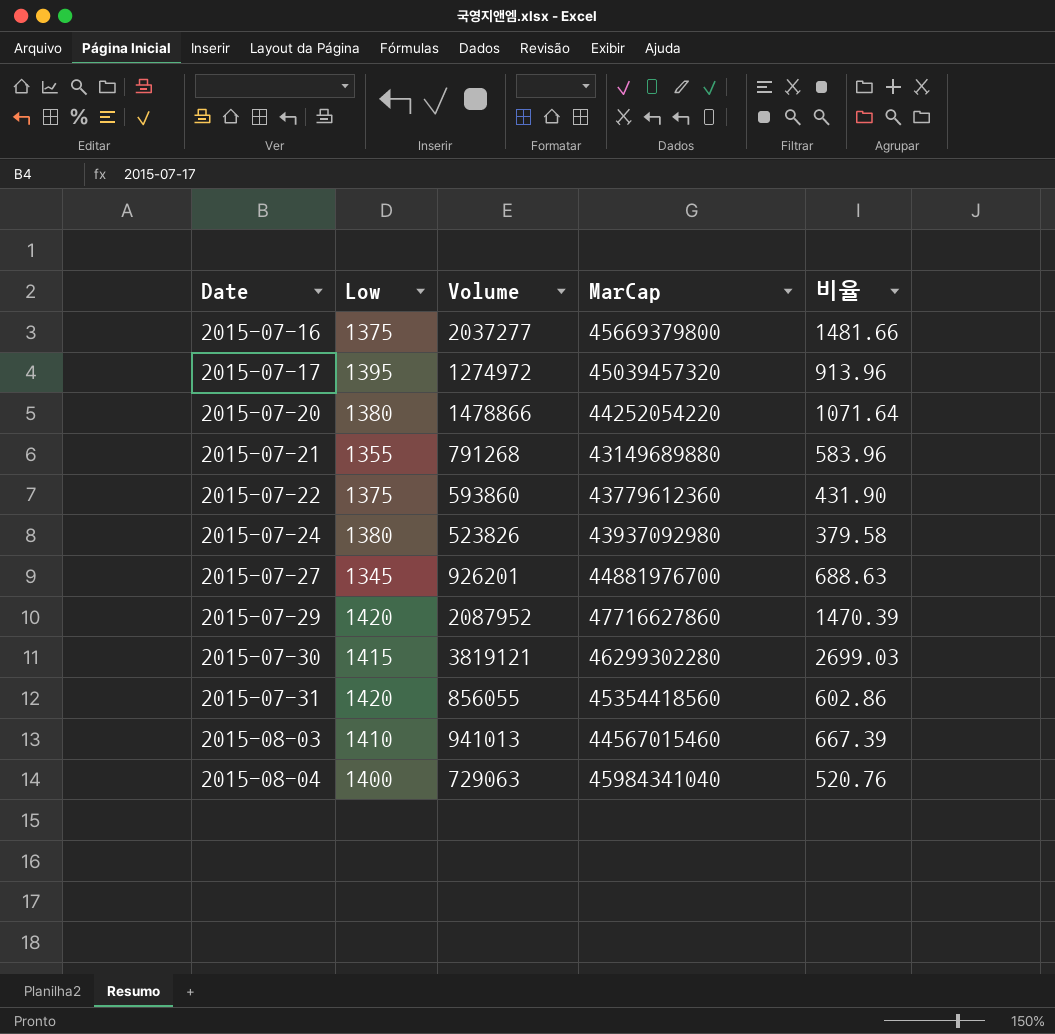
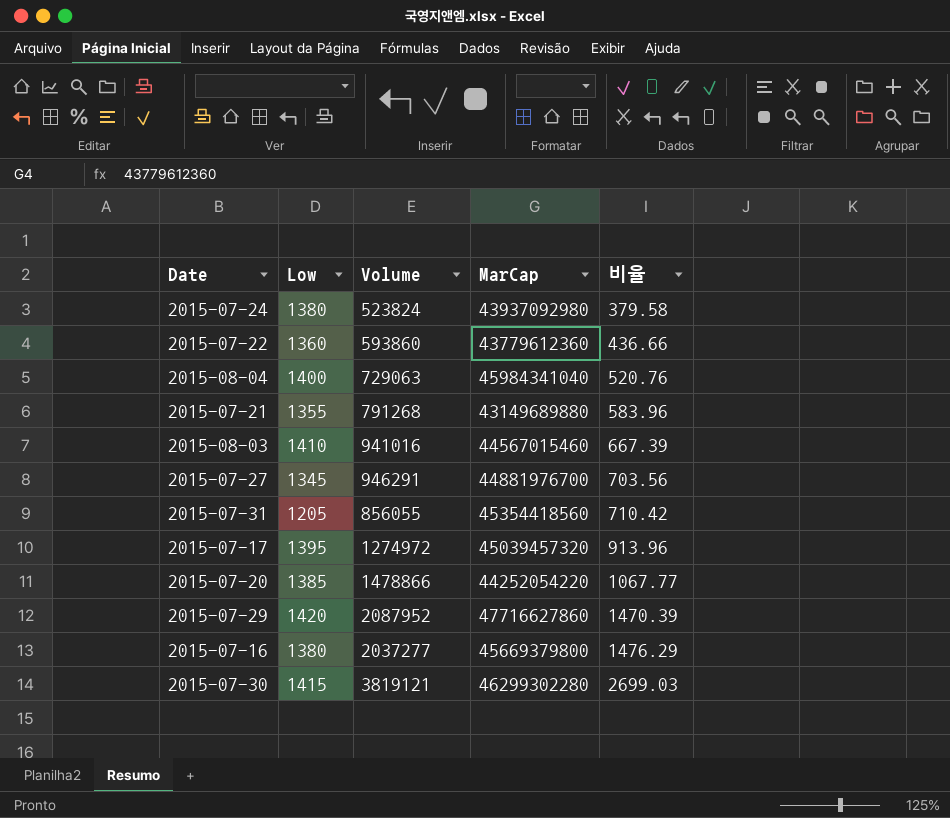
row order: Date ascending -> 비율 ascending
2015-07-24 | Volume: 523826 -> 523824
2015-07-22 | Low: 1375 -> 1360
2015-07-22 | 비율: 431.90 -> 436.66
2015-08-03 | Volume: 941013 -> 941016
2015-07-27 | Volume: 926201 -> 946291
2015-07-27 | 비율: 688.63 -> 703.56
2015-07-31 | Low: 1420 -> 1205
2015-07-31 | 비율: 602.86 -> 710.42
2015-07-20 | Low: 1380 -> 1385
2015-07-20 | 비율: 1071.64 -> 1067.77
2015-07-16 | Low: 1375 -> 1380
2015-07-16 | 비율: 1481.66 -> 1476.29

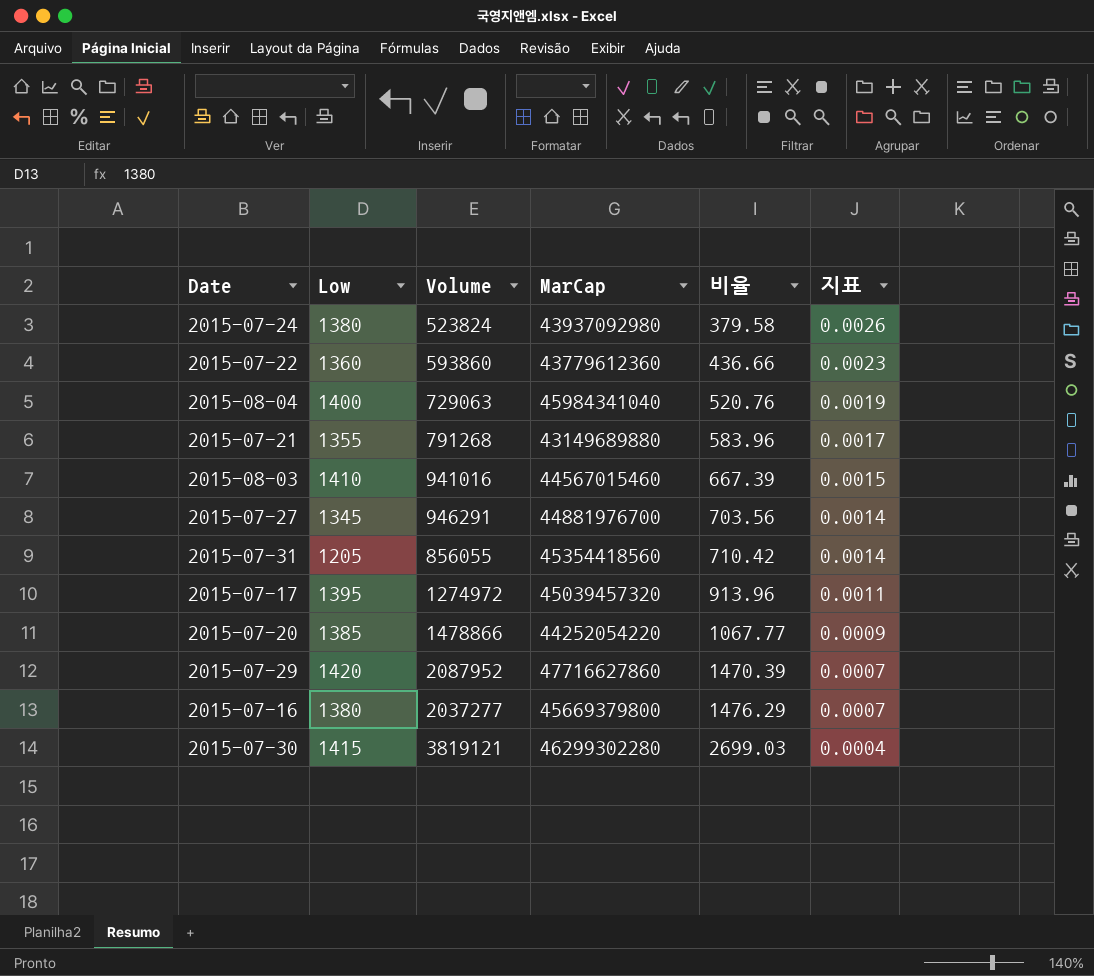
column 지표 | formula: none -> [Low] / [Volume]

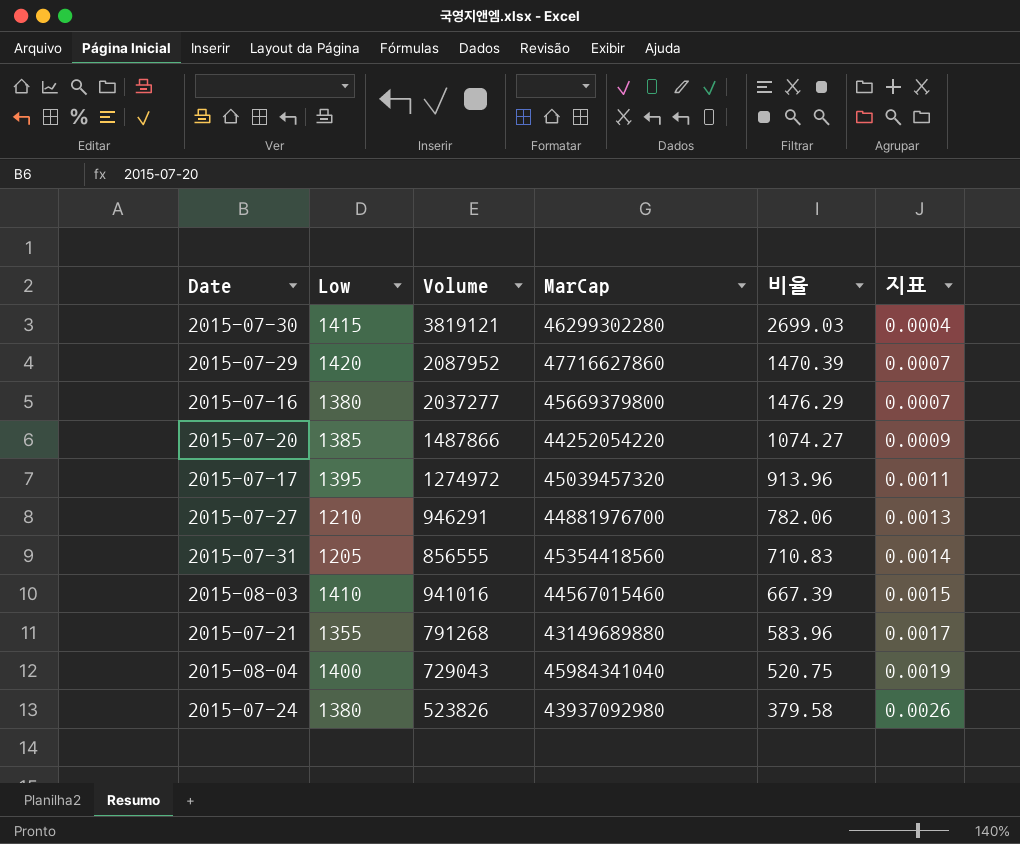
row order: 비율 ascending -> 지표 ascending
row 2015-07-22: 1360 | 593860 | 43779612360 | 436.66 | 0.0023 -> none
2015-07-20 | Volume: 1478866 -> 1487866
2015-07-20 | 비율: 1067.77 -> 1074.27
2015-07-27 | Low: 1345 -> 1210
2015-07-27 | 비율: 703.56 -> 782.06
2015-07-27 | 지표: 0.0014 -> 0.0013
2015-07-31 | Volume: 856055 -> 856555
2015-07-31 | 비율: 710.42 -> 710.83
2015-08-04 | Volume: 729063 -> 729043
2015-08-04 | 비율: 520.76 -> 520.75
2015-07-24 | Volume: 523824 -> 523826

